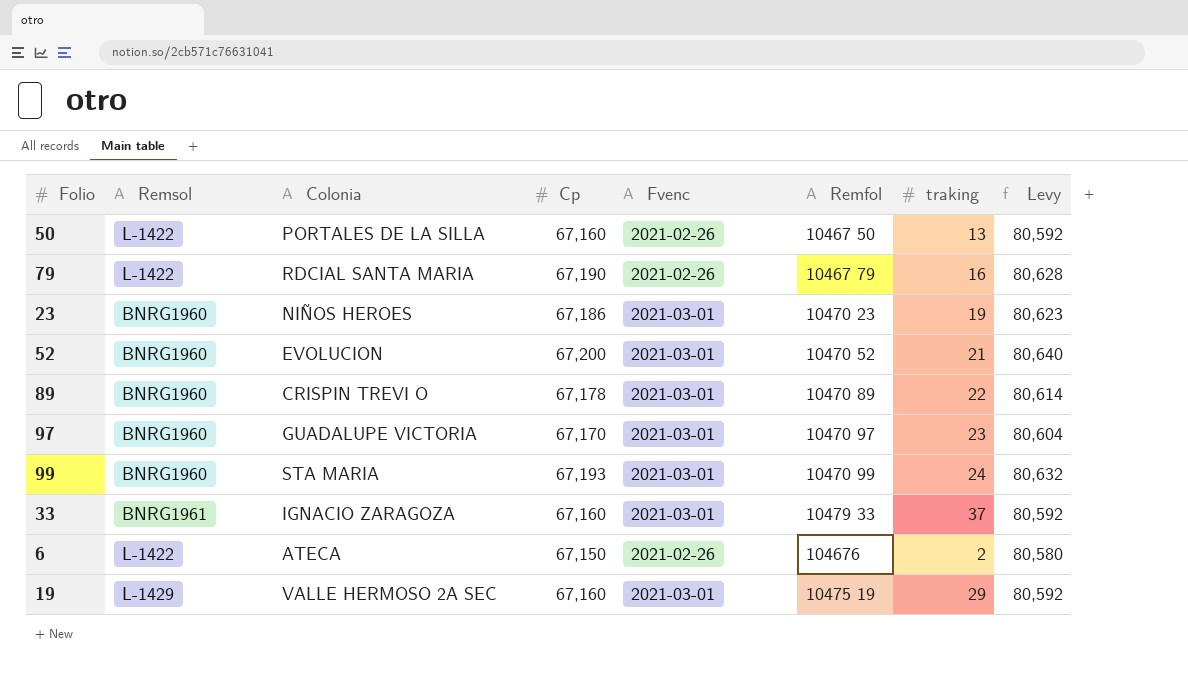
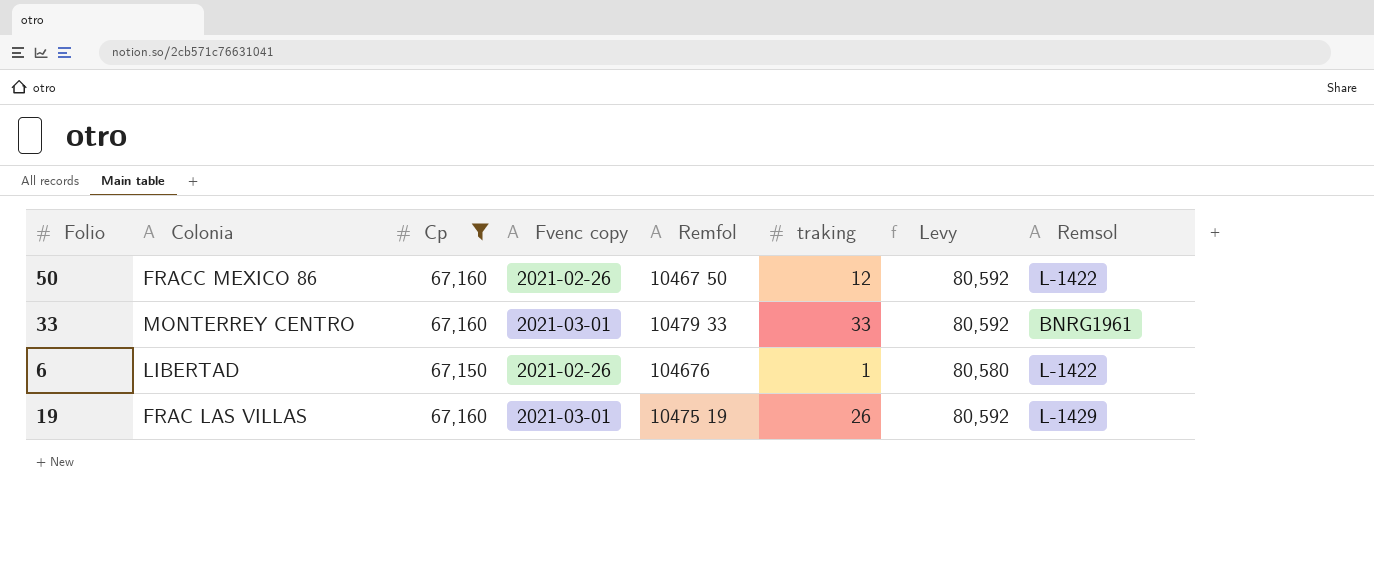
filter: none -> Cp <= 67,160
column name: Fvenc -> Fvenc copy
column Remsol | position: 2 -> 8
50 | Colonia: PORTALES DE LA SILLA -> FRACC MEXICO 86
50 | traking: 13 -> 12
33 | Colonia: IGNACIO ZARAGOZA -> MONTERREY CENTRO
33 | traking: 37 -> 33
6 | Colonia: ATECA -> LIBERTAD
6 | traking: 2 -> 1
19 | Colonia: VALLE HERMOSO 2A SEC -> FRAC LAS VILLAS
19 | traking: 29 -> 26

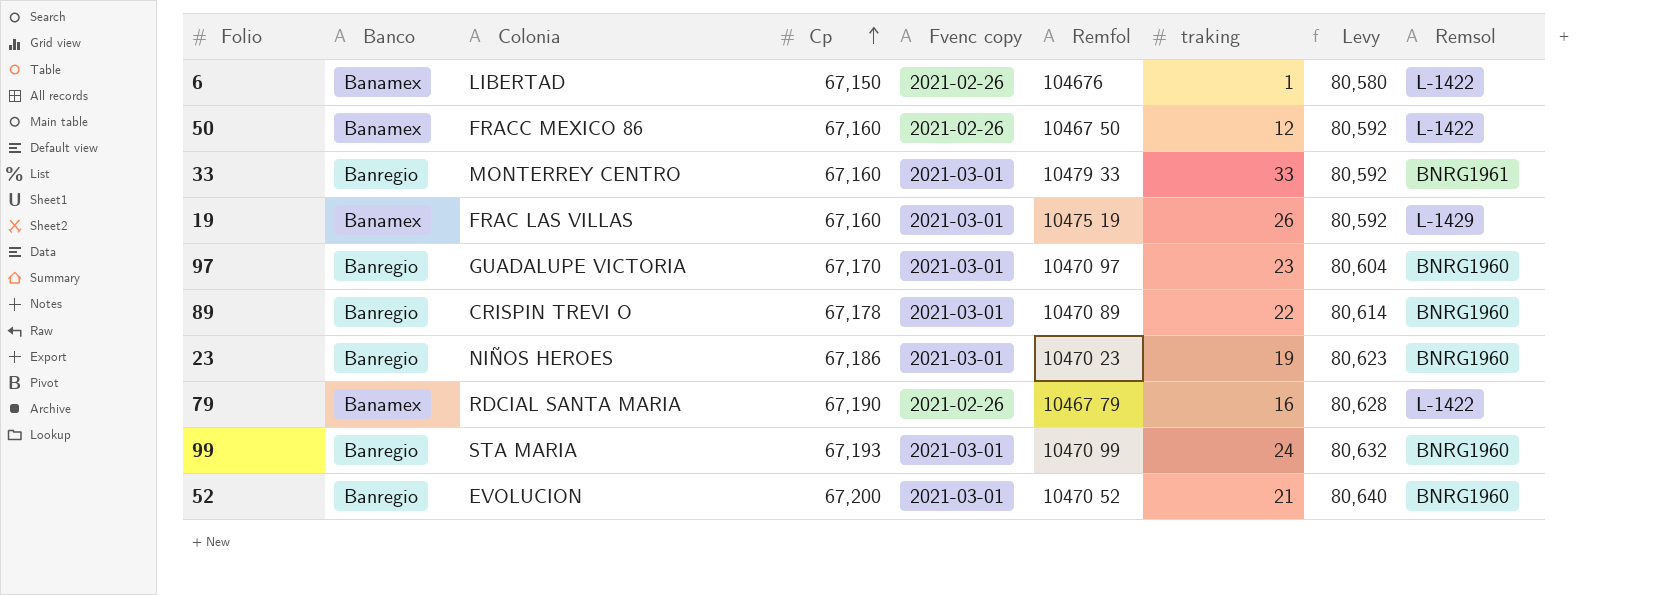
filter: Cp <= 67,160 -> none
row order: none -> Cp ascending
column Banco | position: none -> 2

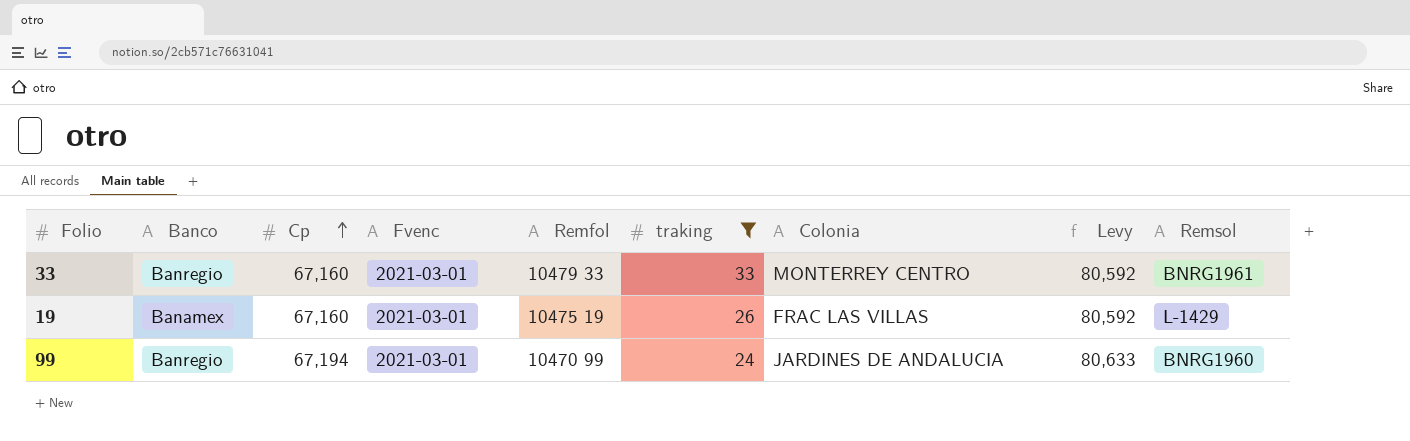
filter: none -> traking >= 24
column name: Fvenc copy -> Fvenc
column Colonia | position: 3 -> 7
99 | Cp: 67,193 -> 67,194
99 | Colonia: STA MARIA -> JARDINES DE ANDALUCIA
99 | Levy: 80,632 -> 80,633

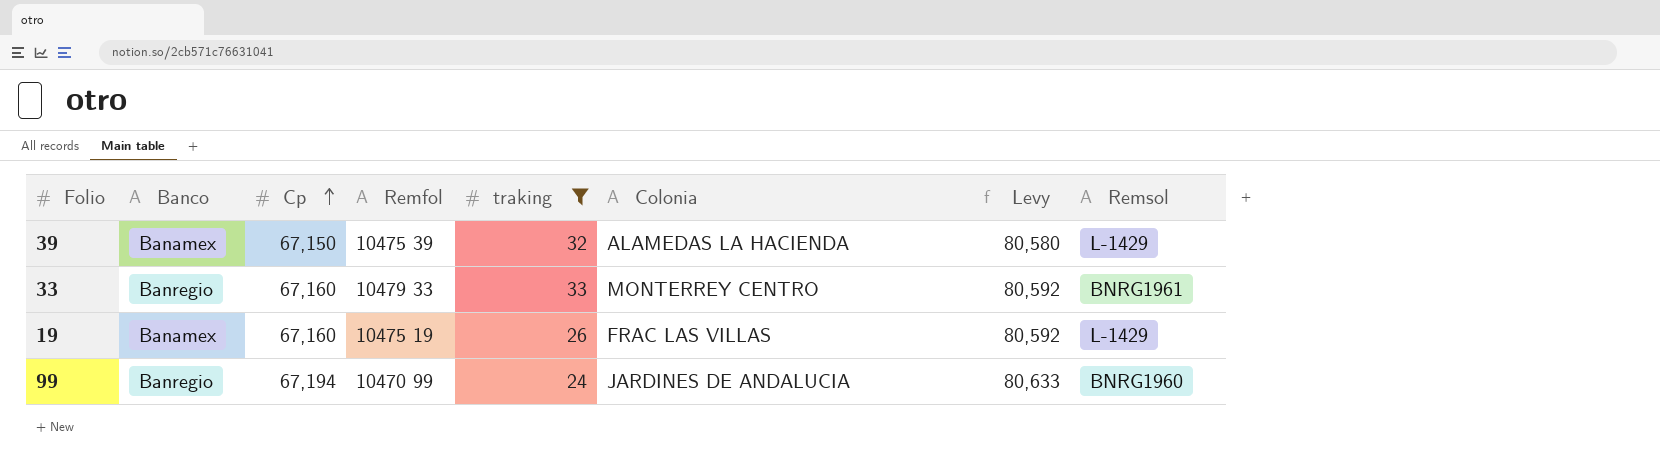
column Fvenc | position: 4 -> none
row 39: none -> Banamex | 67,150 | 10475 39 | 32 | ALAMEDAS LA HACIENDA | 80,580 | L-1429

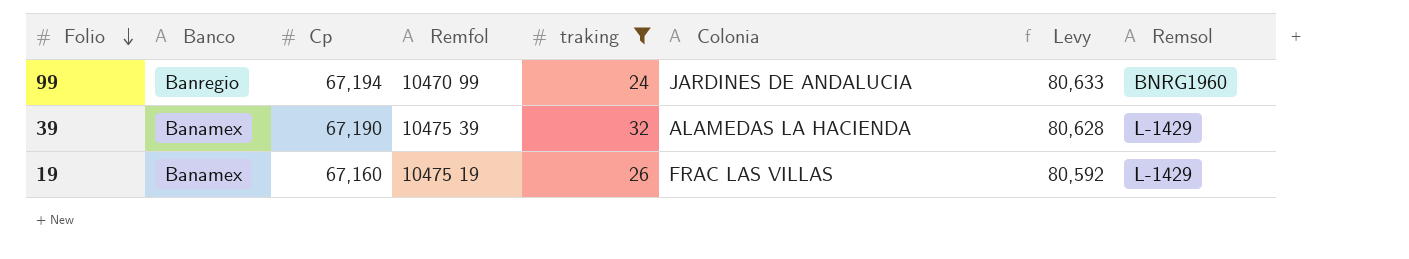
row order: Cp ascending -> Folio descending
row 33: Banregio | 67,160 | 10479 33 | 33 | MONTERREY CENTRO | 80,592 | BNRG1961 -> none
39 | Cp: 67,150 -> 67,190
39 | Levy: 80,580 -> 80,628

